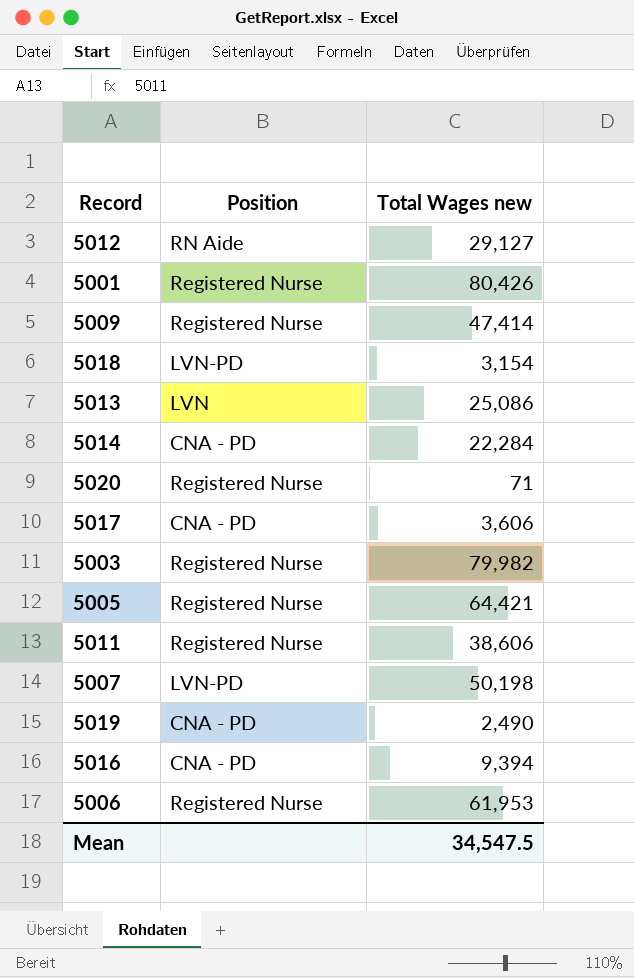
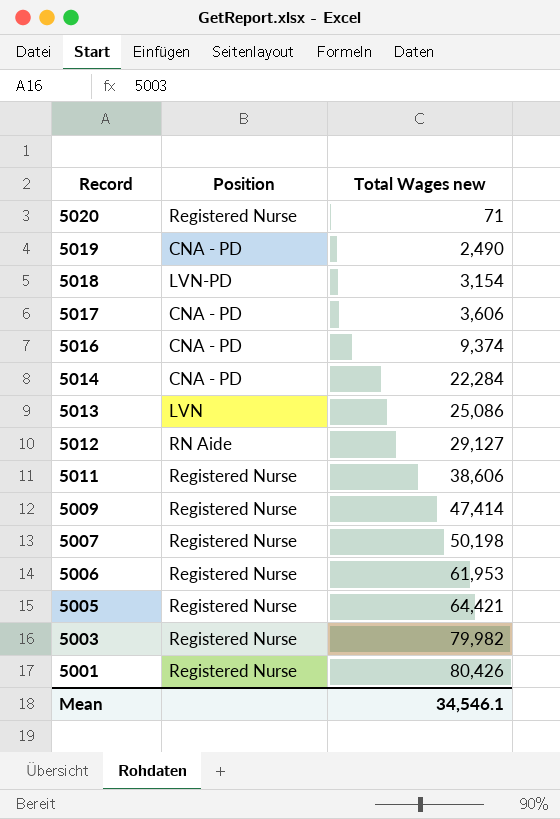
row order: none -> Record descending
5016 | Total Wages new: 9,394 -> 9,374
5007 | Position: LVN-PD -> Registered Nurse
Mean | Total Wages new: 34,547.5 -> 34,546.1

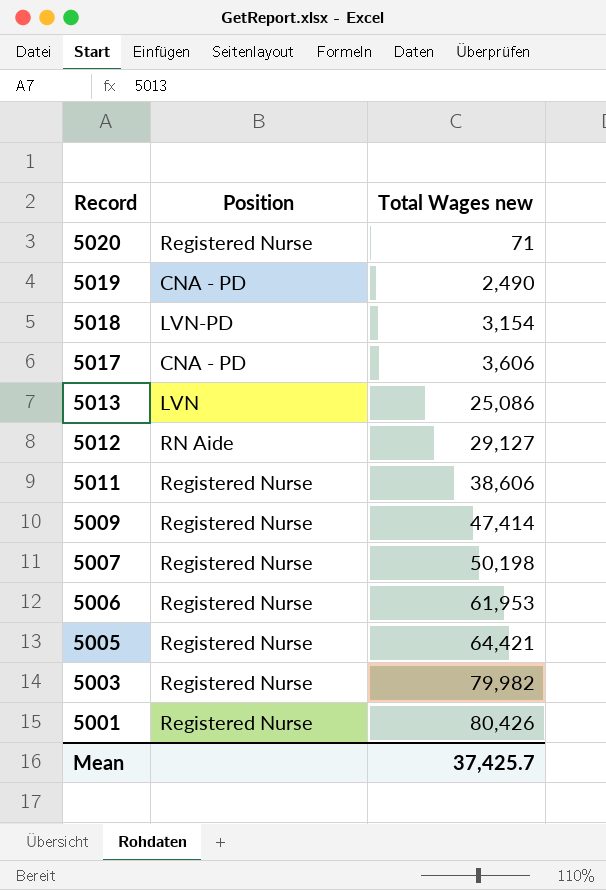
row 5016: CNA - PD | 9,374 -> none
row 5014: CNA - PD | 22,284 -> none
Mean | Total Wages new: 34,546.1 -> 37,425.7

